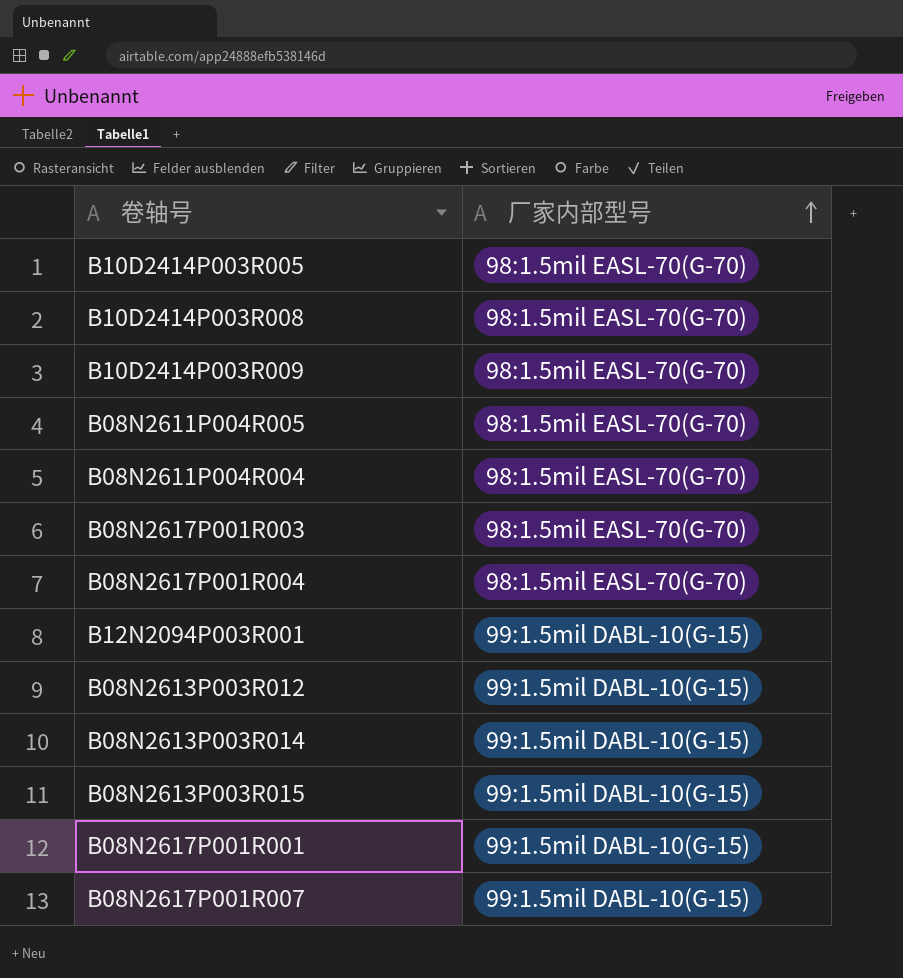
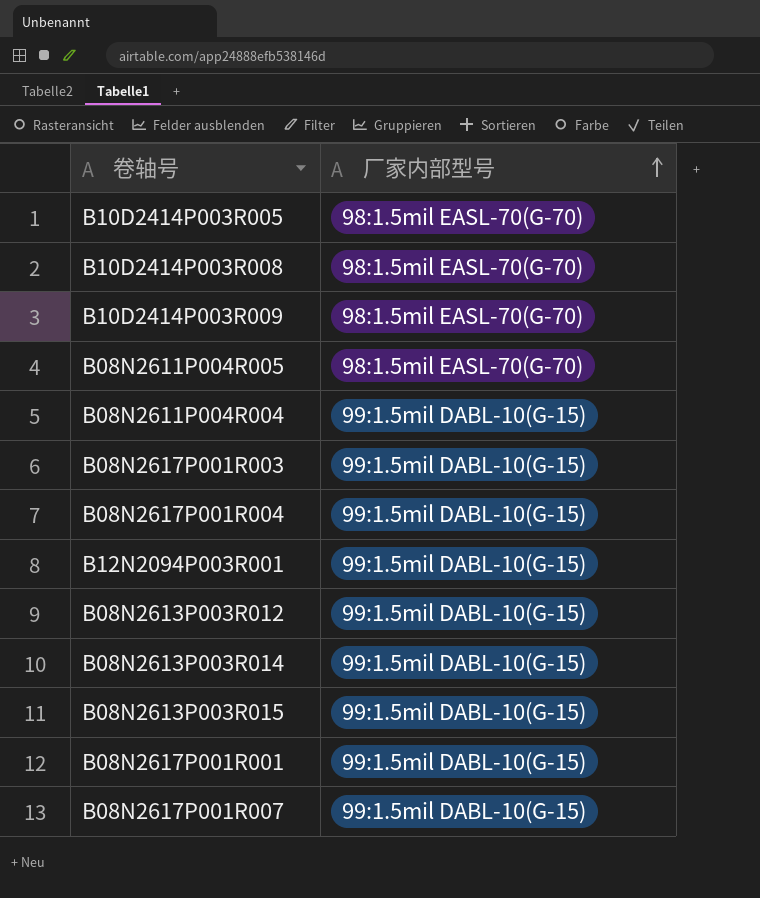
B08N2611P004R004 | 厂家内部型号: 98:1.5mil EASL-70(G-70) -> 99:1.5mil DABL-10(G-15)
B08N2617P001R003 | 厂家内部型号: 98:1.5mil EASL-70(G-70) -> 99:1.5mil DABL-10(G-15)
B08N2617P001R004 | 厂家内部型号: 98:1.5mil EASL-70(G-70) -> 99:1.5mil DABL-10(G-15)

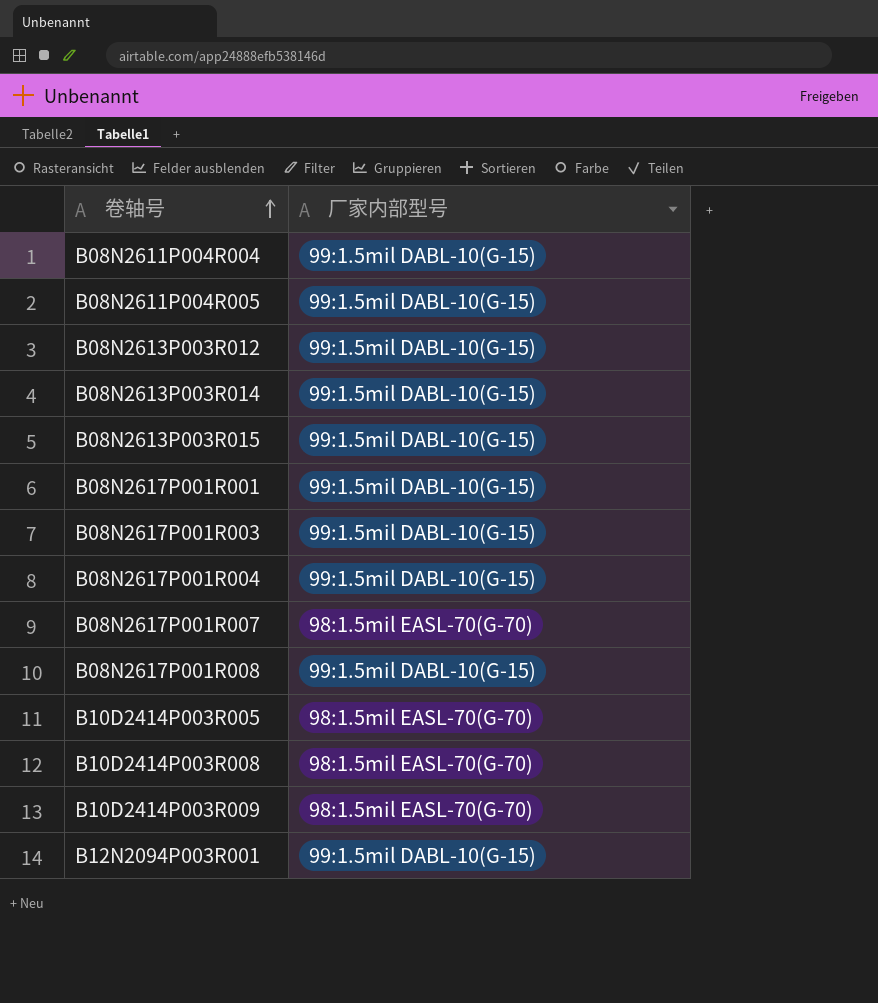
row order: 厂家内部型号 ascending -> 卷轴号 ascending
B08N2611P004R005 | 厂家内部型号: 98:1.5mil EASL-70(G-70) -> 99:1.5mil DABL-10(G-15)
B08N2617P001R007 | 厂家内部型号: 99:1.5mil DABL-10(G-15) -> 98:1.5mil EASL-70(G-70)
row B08N2617P001R008: none -> 99:1.5mil DABL-10(G-15)

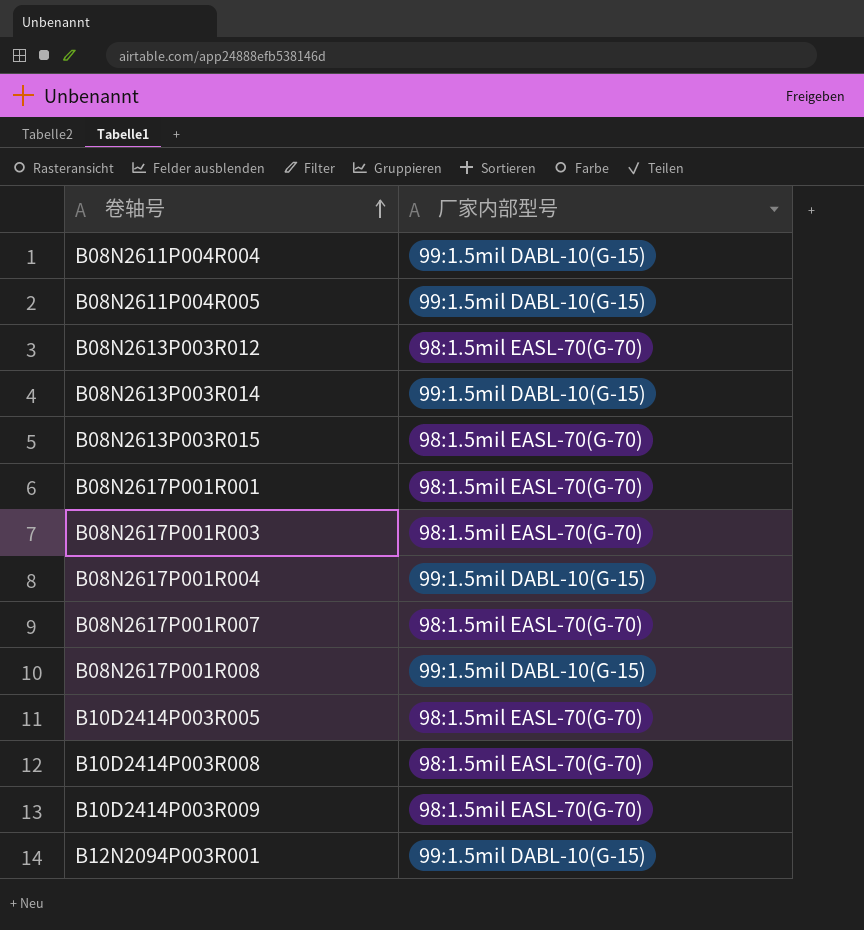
B08N2613P003R012 | 厂家内部型号: 99:1.5mil DABL-10(G-15) -> 98:1.5mil EASL-70(G-70)
B08N2613P003R015 | 厂家内部型号: 99:1.5mil DABL-10(G-15) -> 98:1.5mil EASL-70(G-70)
B08N2617P001R001 | 厂家内部型号: 99:1.5mil DABL-10(G-15) -> 98:1.5mil EASL-70(G-70)
B08N2617P001R003 | 厂家内部型号: 99:1.5mil DABL-10(G-15) -> 98:1.5mil EASL-70(G-70)

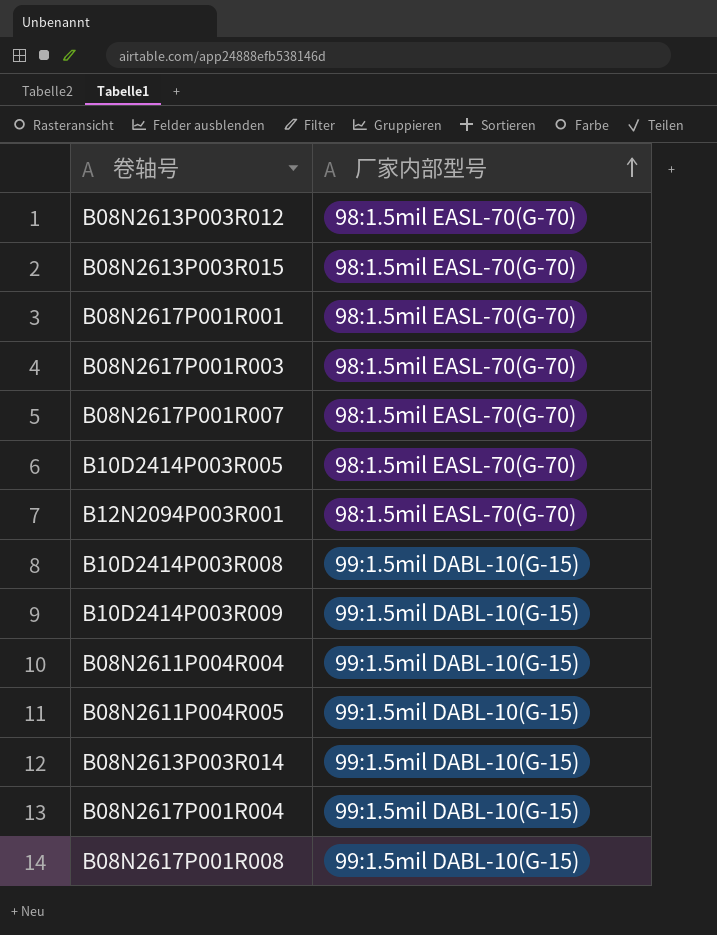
row order: 卷轴号 ascending -> 厂家内部型号 ascending
B12N2094P003R001 | 厂家内部型号: 99:1.5mil DABL-10(G-15) -> 98:1.5mil EASL-70(G-70)
B10D2414P003R008 | 厂家内部型号: 98:1.5mil EASL-70(G-70) -> 99:1.5mil DABL-10(G-15)
B10D2414P003R009 | 厂家内部型号: 98:1.5mil EASL-70(G-70) -> 99:1.5mil DABL-10(G-15)

